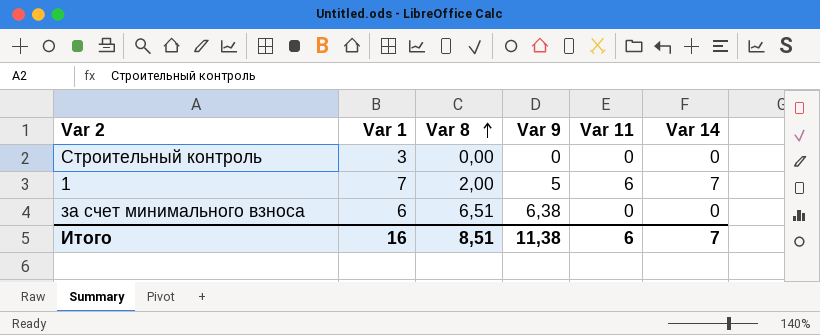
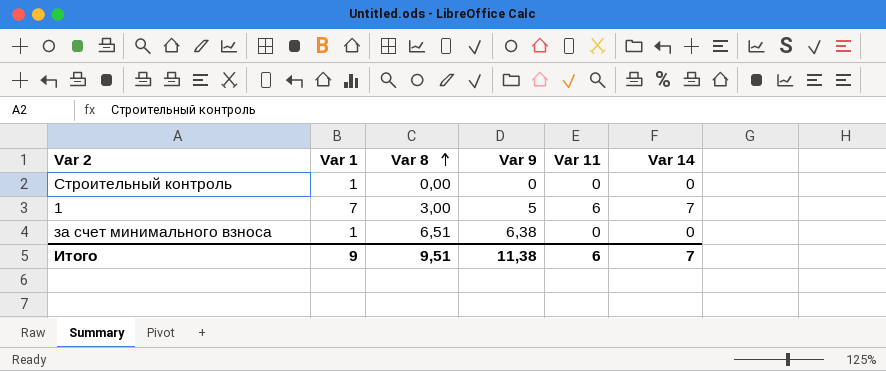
Строительный контроль | Var 1: 3 -> 1
1 | Var 8: 2,00 -> 3,00
за счет минимального взноса | Var 1: 6 -> 1
Итого | Var 1: 16 -> 9
Итого | Var 8: 8,51 -> 9,51

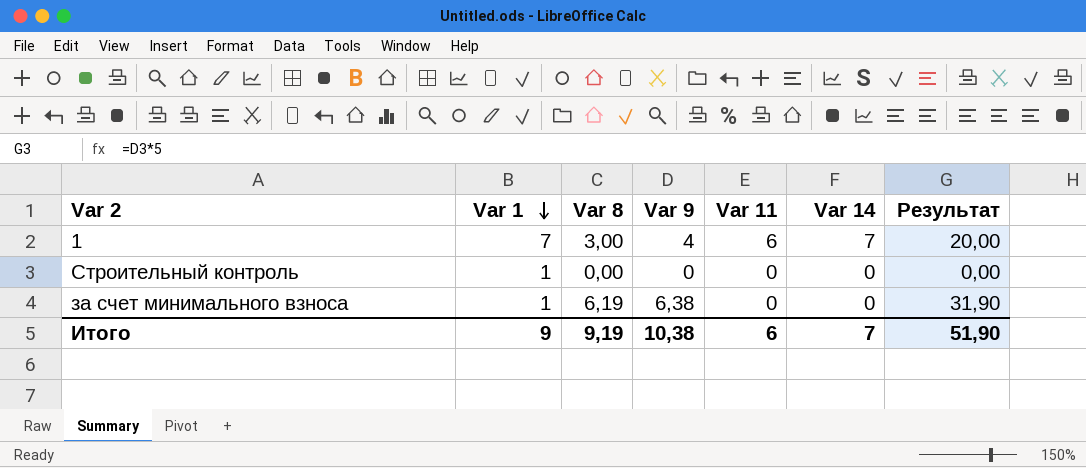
row order: Var 8 ascending -> Var 1 descending
column Результат | formula: none -> [Var 9] * 5
1 | Var 9: 5 -> 4
за счет минимального взноса | Var 8: 6,51 -> 6,19
Итого | Var 8: 9,51 -> 9,19
Итого | Var 9: 11,38 -> 10,38

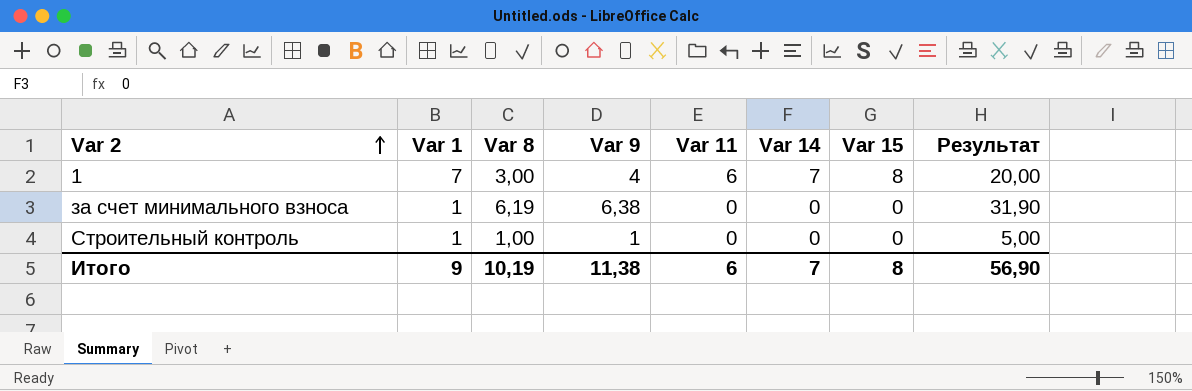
row order: Var 1 descending -> Var 2 ascending
column Var 15 | position: none -> 7
Строительный контроль | Var 8: 0,00 -> 1,00
Строительный контроль | Var 9: 0 -> 1
Строительный контроль | Результат: 0,00 -> 5,00
Итого | Var 8: 9,19 -> 10,19
Итого | Var 9: 10,38 -> 11,38
Итого | Результат: 51,90 -> 56,90

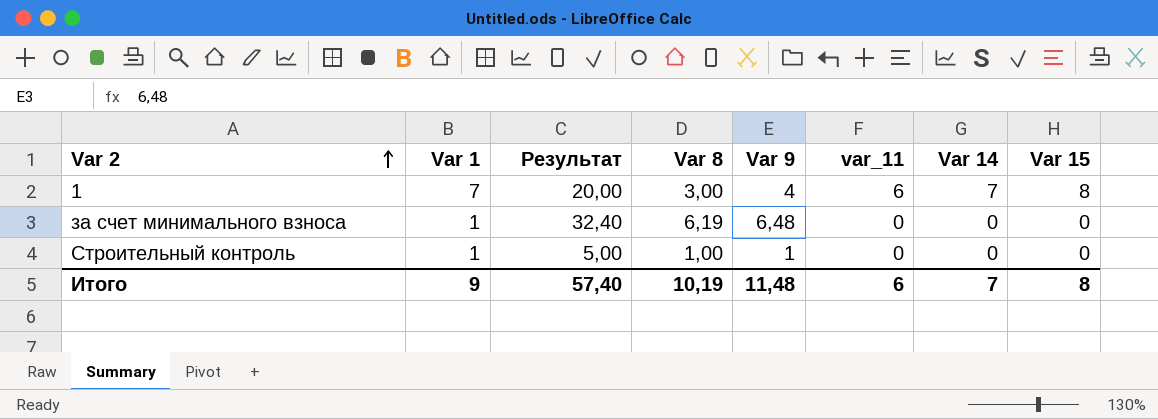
column Результат | position: 8 -> 3
column name: Var 11 -> var_11
за счет минимального взноса | Результат: 31,90 -> 32,40
за счет минимального взноса | Var 9: 6,38 -> 6,48
Итого | Результат: 56,90 -> 57,40
Итого | Var 9: 11,38 -> 11,48

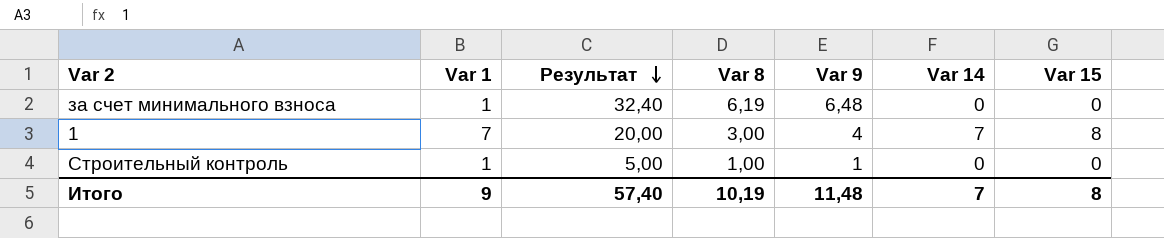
row order: Var 2 ascending -> Результат descending
column var_11 | position: 6 -> none

